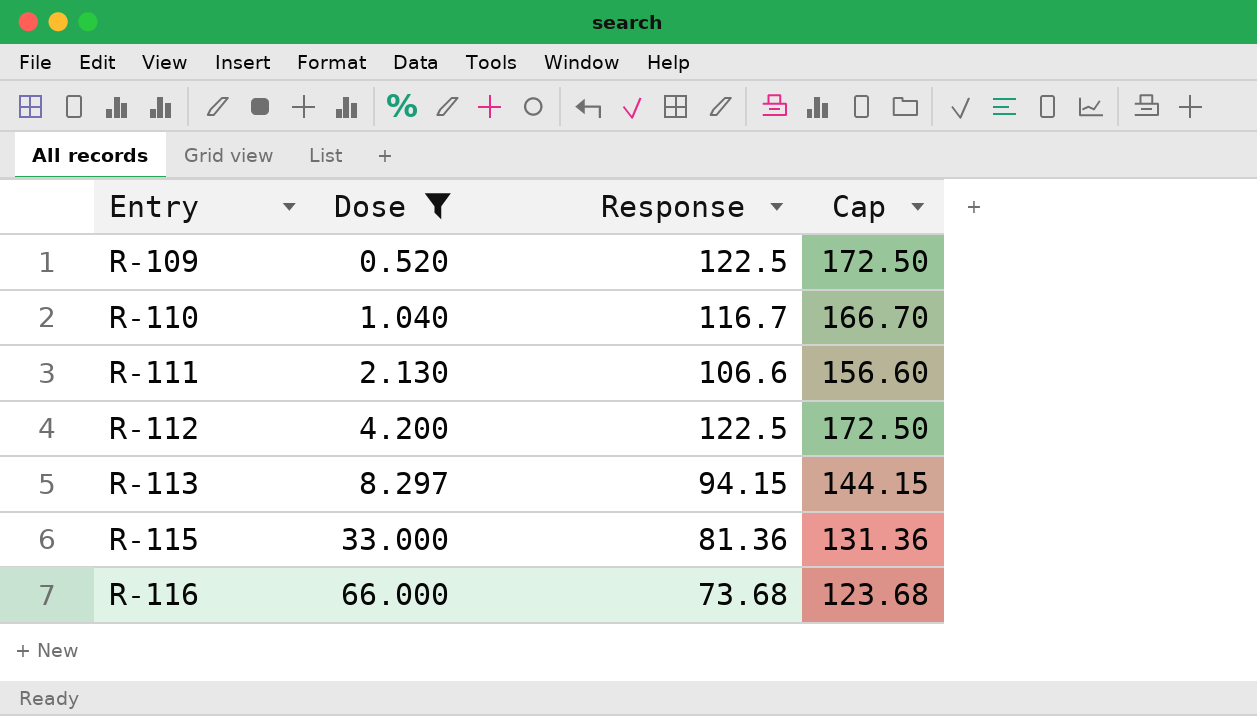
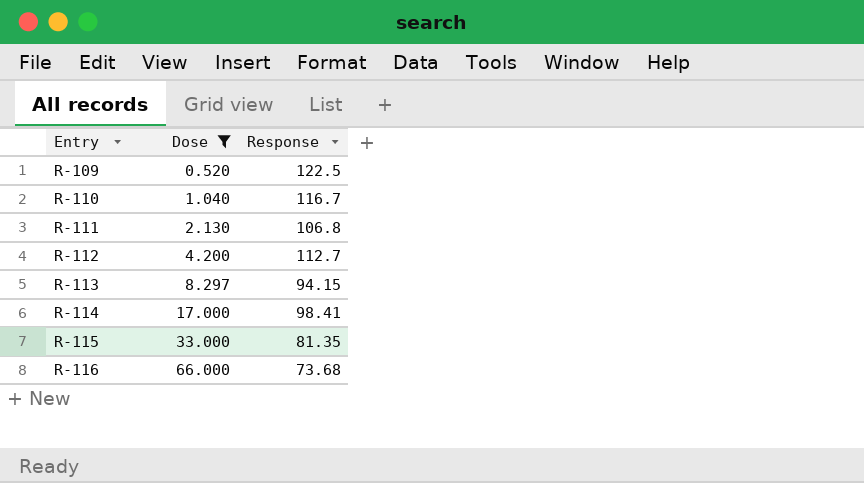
column Cap | formula: [Response] + 50 -> none
R-111 | Response: 106.6 -> 106.8
R-112 | Response: 122.5 -> 112.7
row R-114: none -> 17.000 | 98.41
R-115 | Response: 81.36 -> 81.35

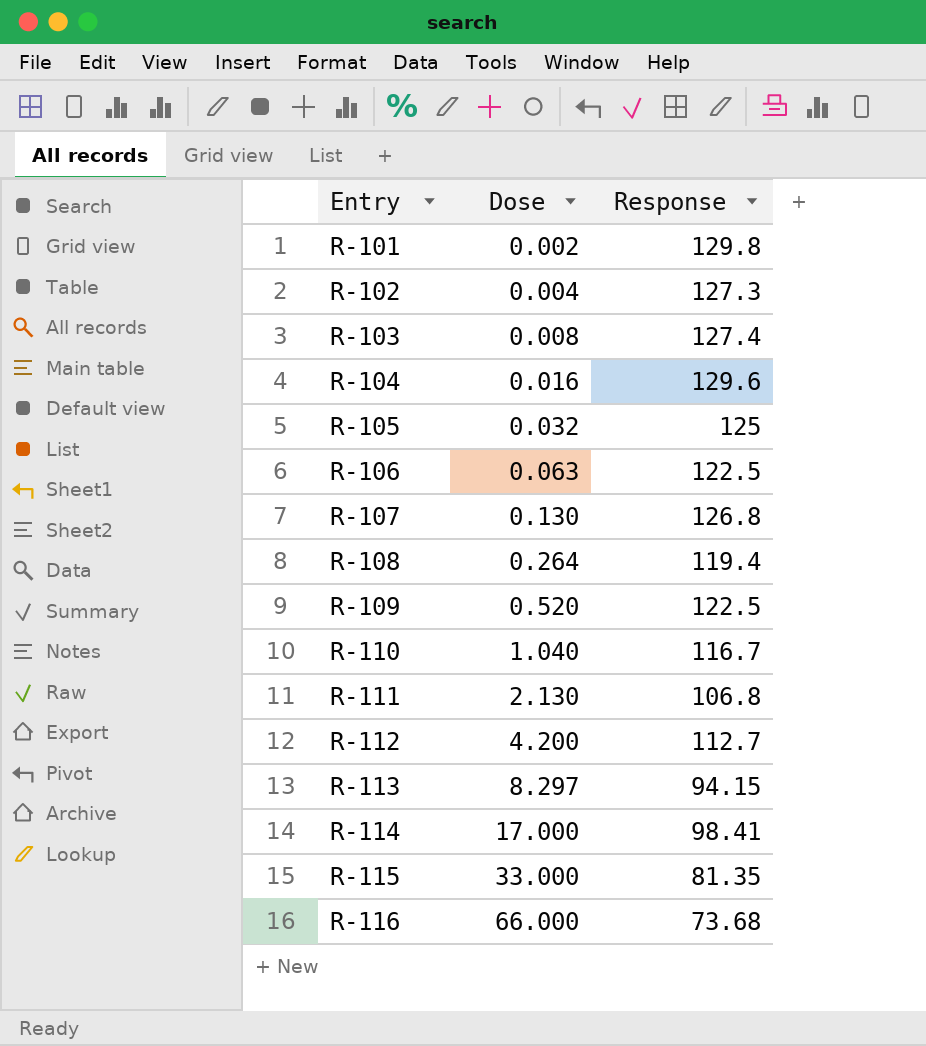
filter: Dose >= 0.520 -> none

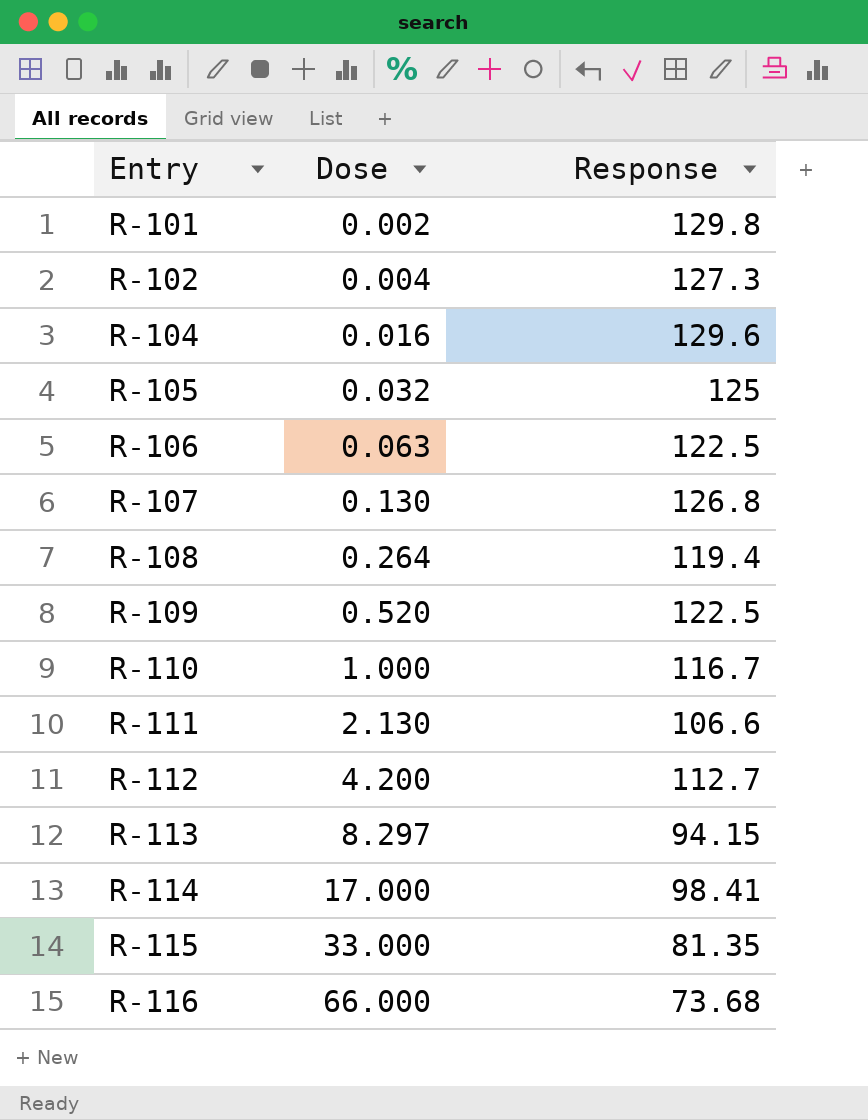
row R-103: 0.008 | 127.4 -> none
R-110 | Dose: 1.040 -> 1.000
R-111 | Response: 106.8 -> 106.6

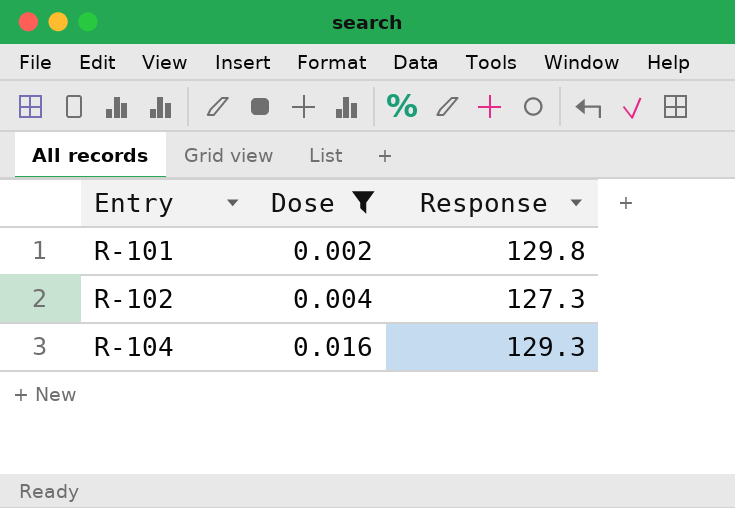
filter: none -> Dose <= 0.016
R-104 | Response: 129.6 -> 129.3

